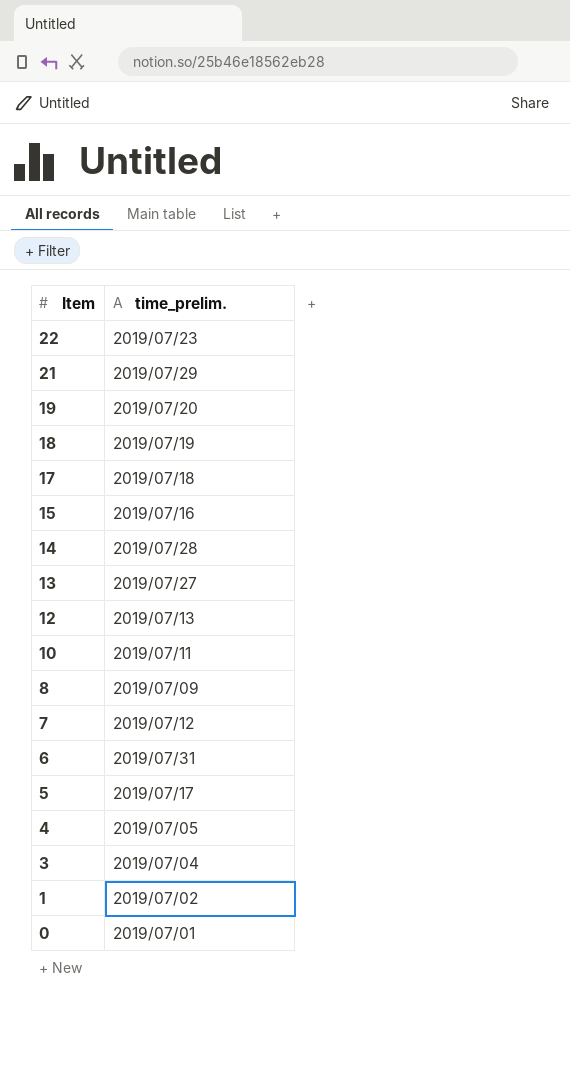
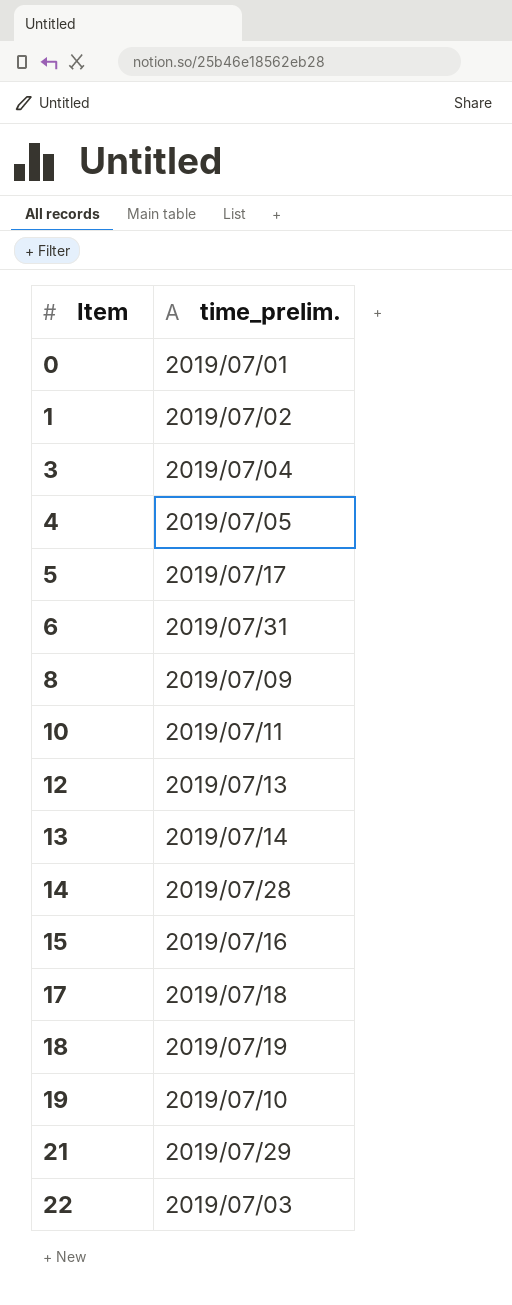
row order: Item descending -> Item ascending
row 7: 2019/07/12 -> none
13 | time_prelim.: 2019/07/27 -> 2019/07/14
19 | time_prelim.: 2019/07/20 -> 2019/07/10
22 | time_prelim.: 2019/07/23 -> 2019/07/03

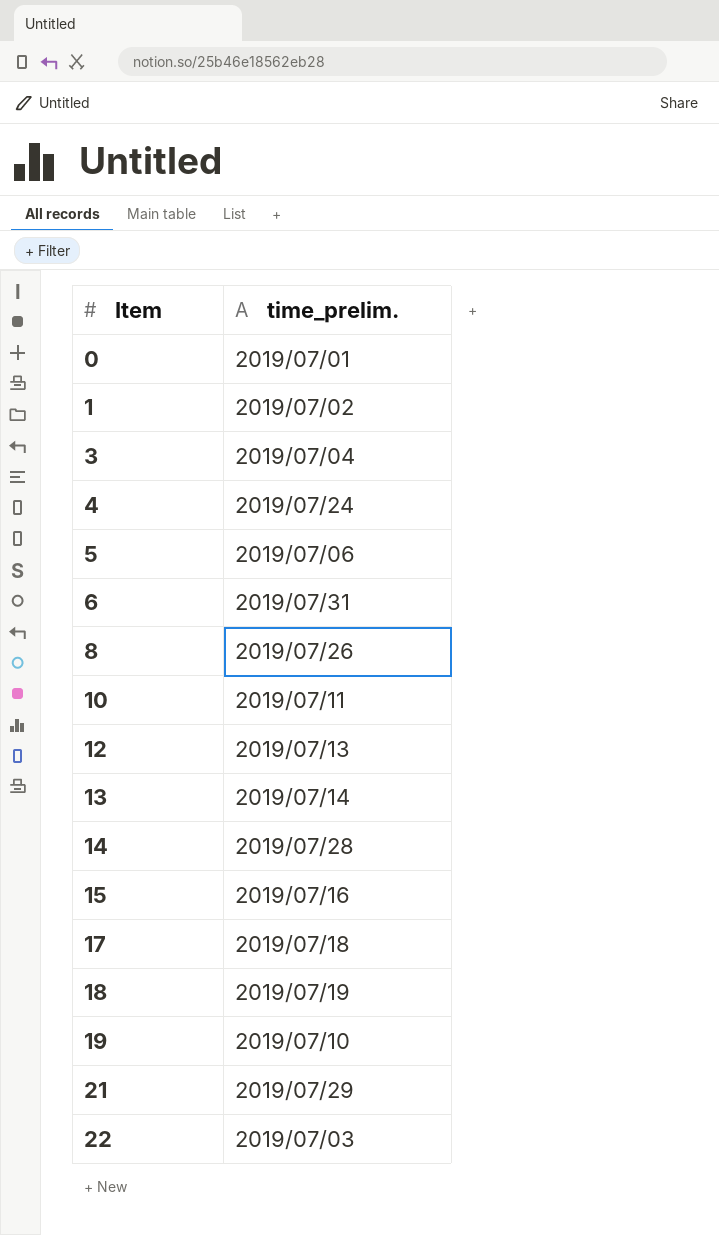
4 | time_prelim.: 2019/07/05 -> 2019/07/24
5 | time_prelim.: 2019/07/17 -> 2019/07/06
8 | time_prelim.: 2019/07/09 -> 2019/07/26

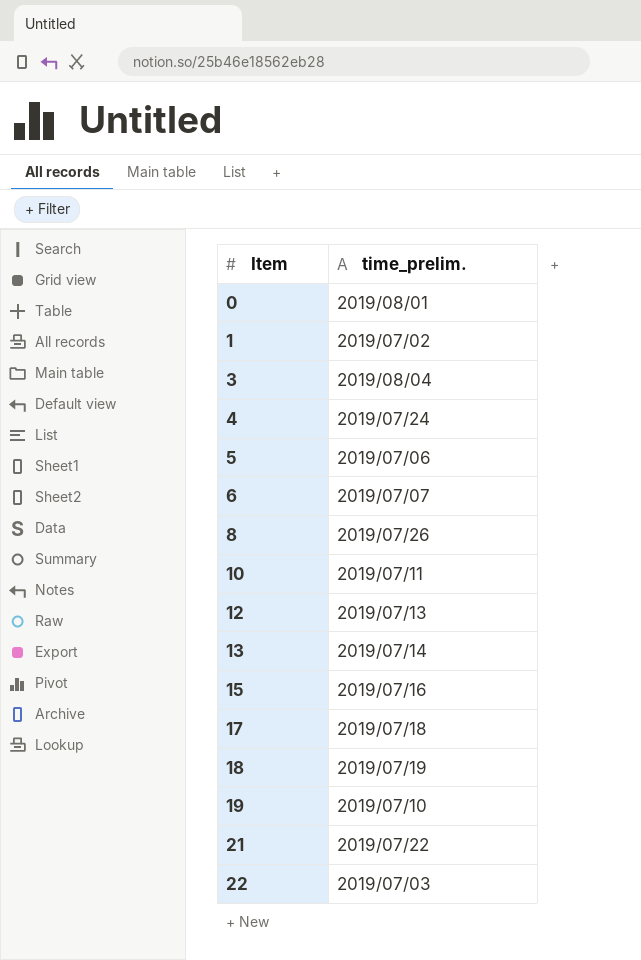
row 14: 2019/07/28 -> none
0 | time_prelim.: 2019/07/01 -> 2019/08/01
3 | time_prelim.: 2019/07/04 -> 2019/08/04
6 | time_prelim.: 2019/07/31 -> 2019/07/07
21 | time_prelim.: 2019/07/29 -> 2019/07/22

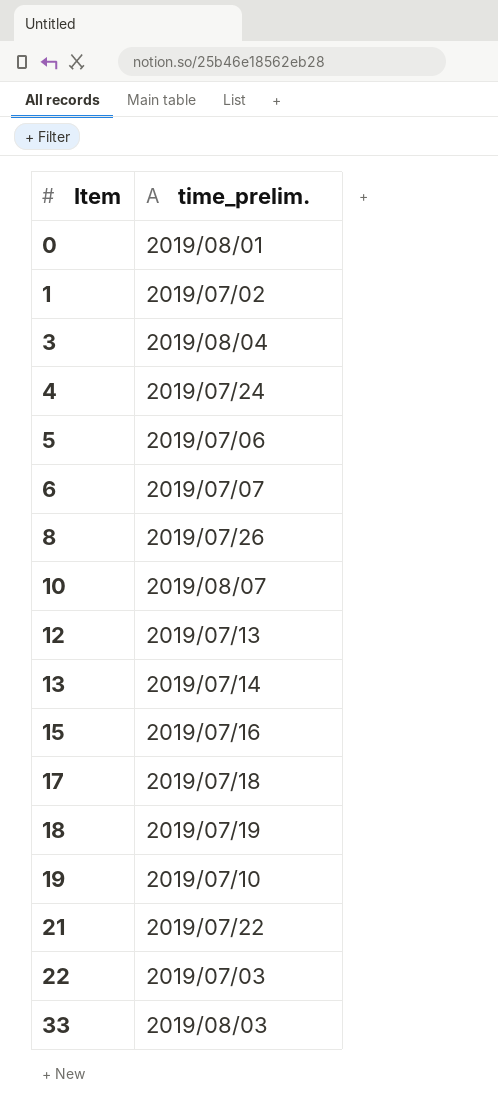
10 | time_prelim.: 2019/07/11 -> 2019/08/07
row 33: none -> 2019/08/03

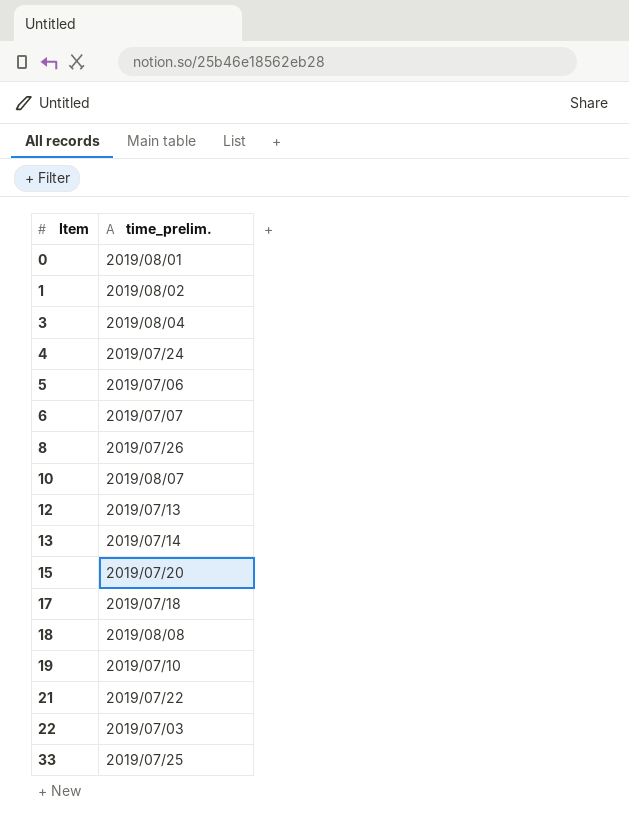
1 | time_prelim.: 2019/07/02 -> 2019/08/02
15 | time_prelim.: 2019/07/16 -> 2019/07/20
18 | time_prelim.: 2019/07/19 -> 2019/08/08
33 | time_prelim.: 2019/08/03 -> 2019/07/25

